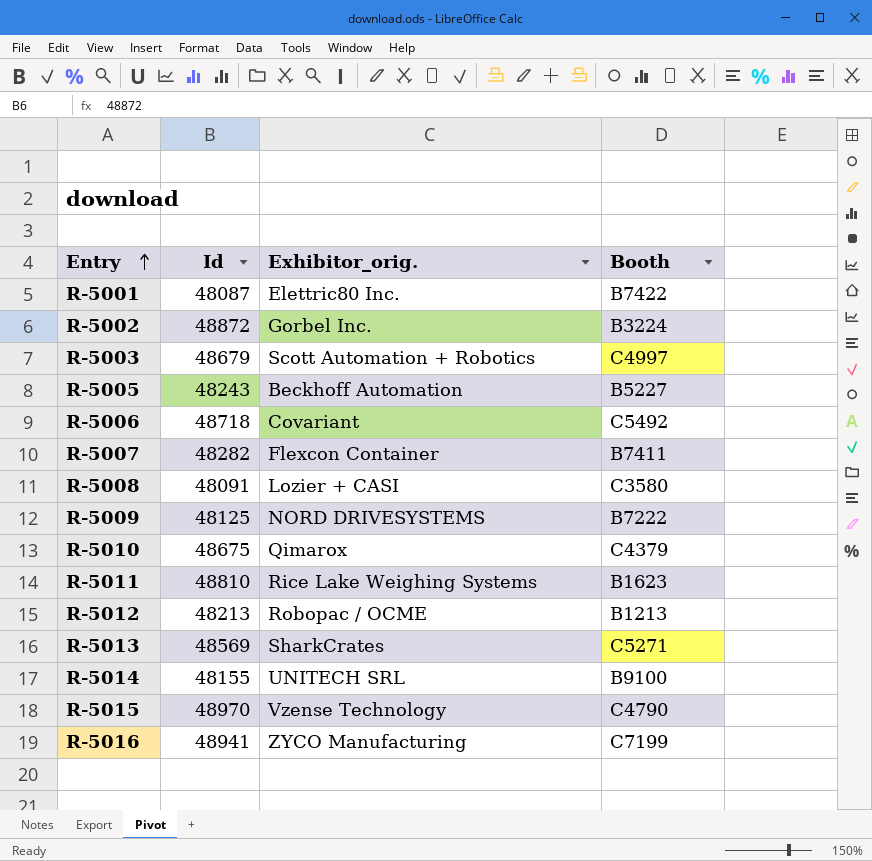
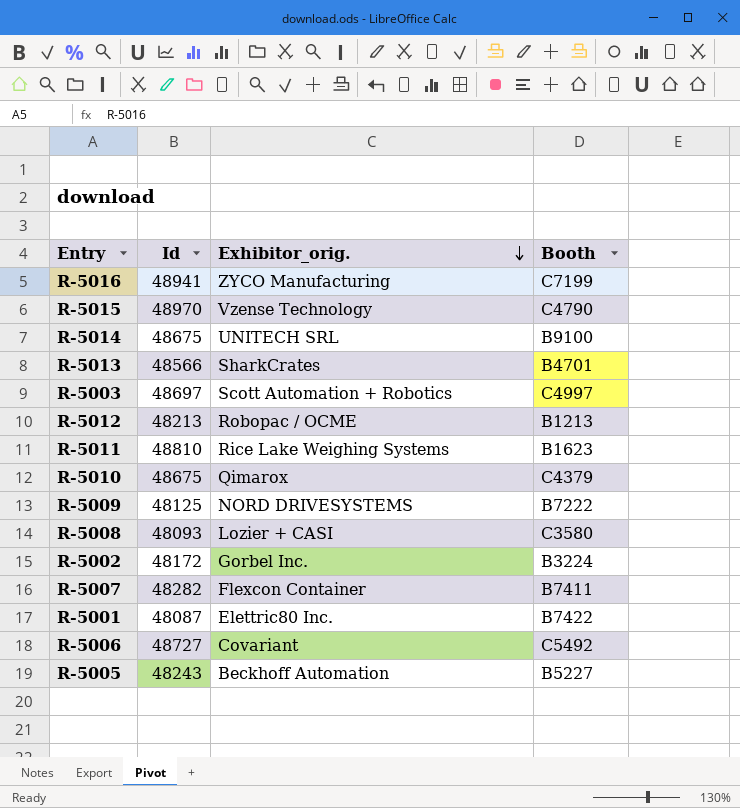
row order: Entry ascending -> Exhibitor_orig. descending
R-5014 | Id: 48155 -> 48675
R-5013 | Id: 48569 -> 48566
R-5013 | Booth: C5271 -> B4701
R-5003 | Id: 48679 -> 48697
R-5008 | Id: 48091 -> 48093
R-5002 | Id: 48872 -> 48172
R-5006 | Id: 48718 -> 48727

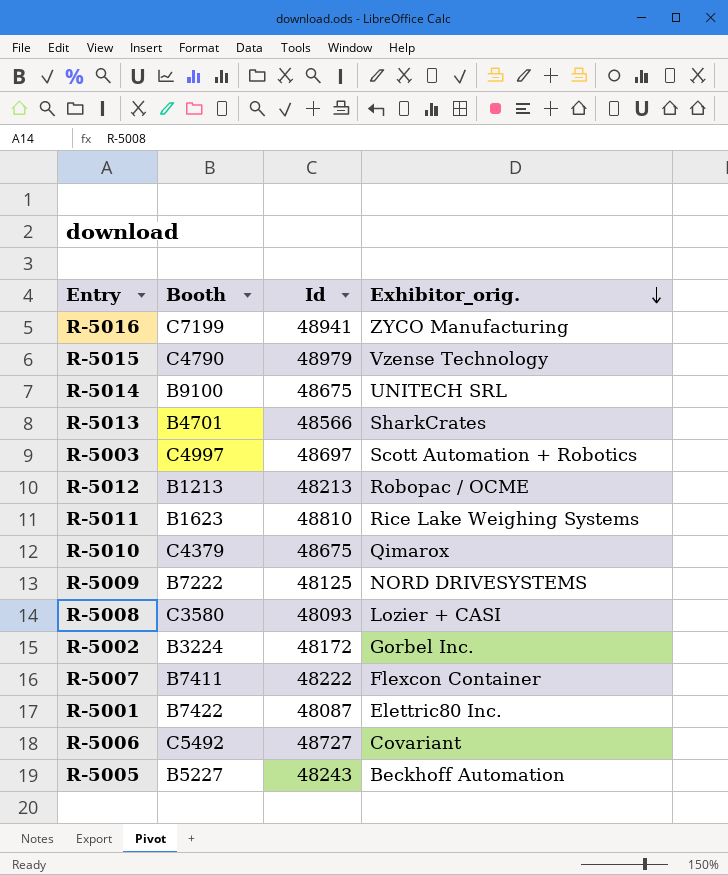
column Booth | position: 4 -> 2
R-5015 | Id: 48970 -> 48979
R-5007 | Id: 48282 -> 48222

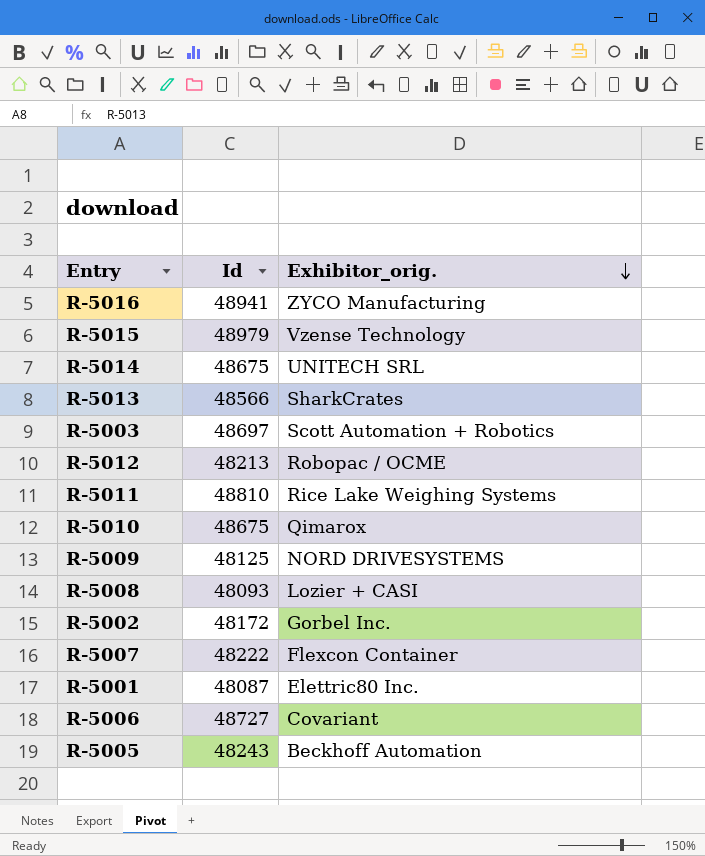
column Booth | position: 2 -> none

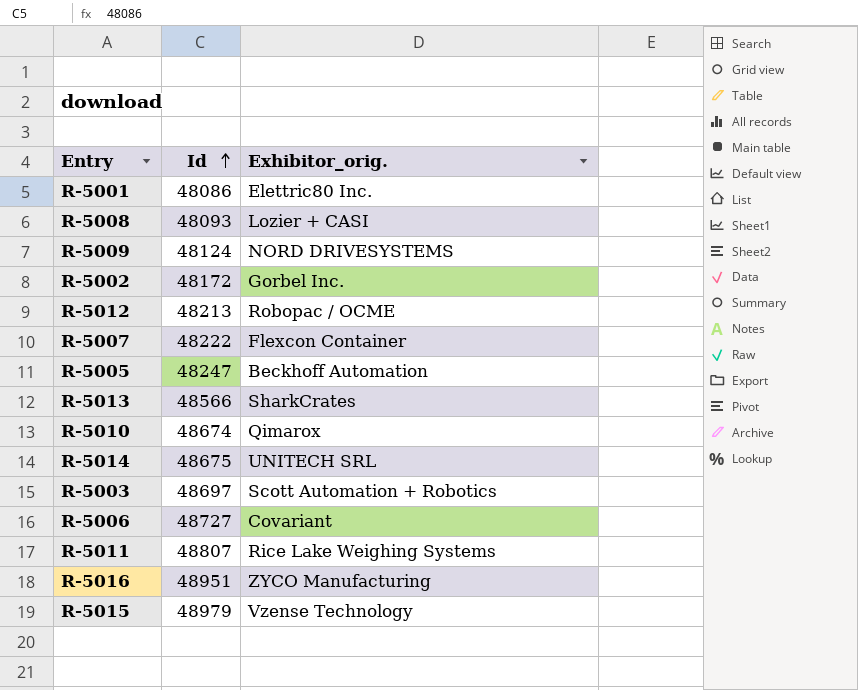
row order: Exhibitor_orig. descending -> Id ascending
R-5001 | Id: 48087 -> 48086
R-5009 | Id: 48125 -> 48124
R-5005 | Id: 48243 -> 48247
R-5010 | Id: 48675 -> 48674
R-5011 | Id: 48810 -> 48807
R-5016 | Id: 48941 -> 48951

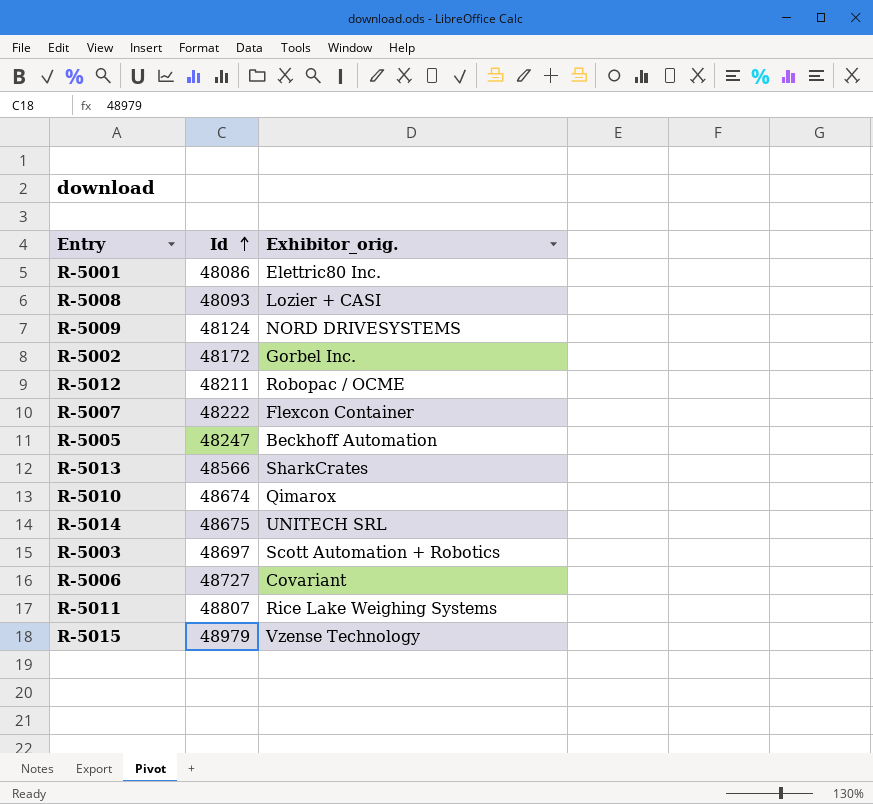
row R-5016: 48951 | ZYCO Manufacturing -> none
R-5012 | Id: 48213 -> 48211

